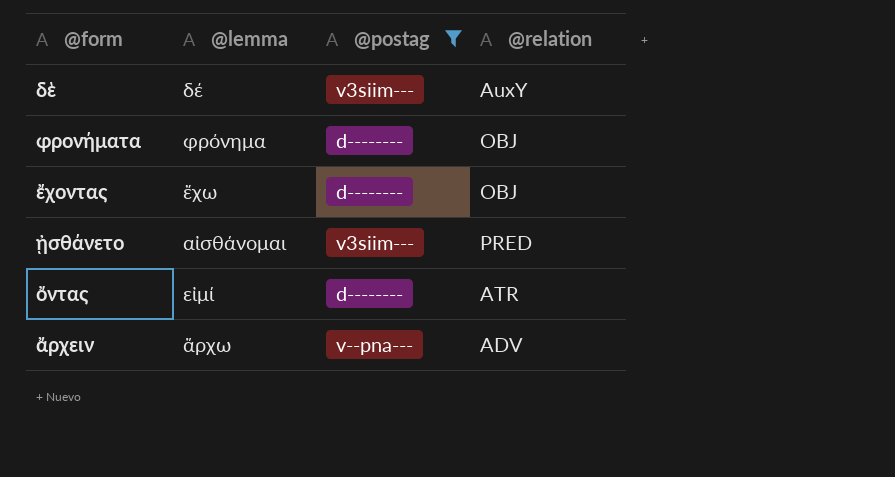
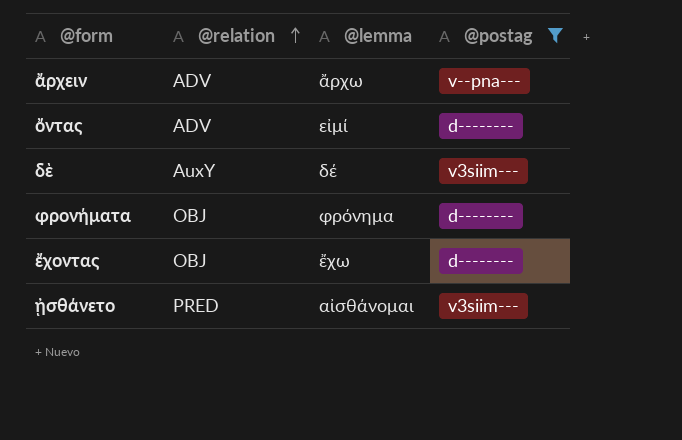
row order: none -> @relation ascending
column @relation | position: 4 -> 2
ὄντας | @relation: ATR -> ADV

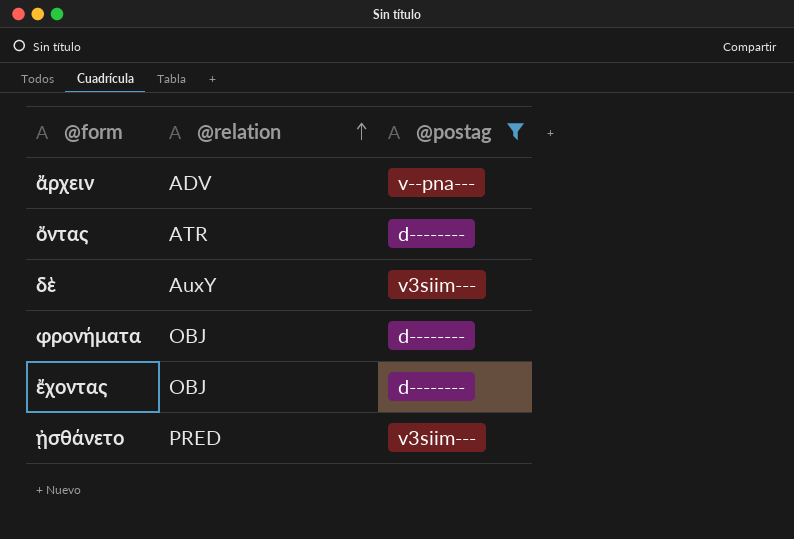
column @lemma | position: 3 -> none
ὄντας | @relation: ADV -> ATR

